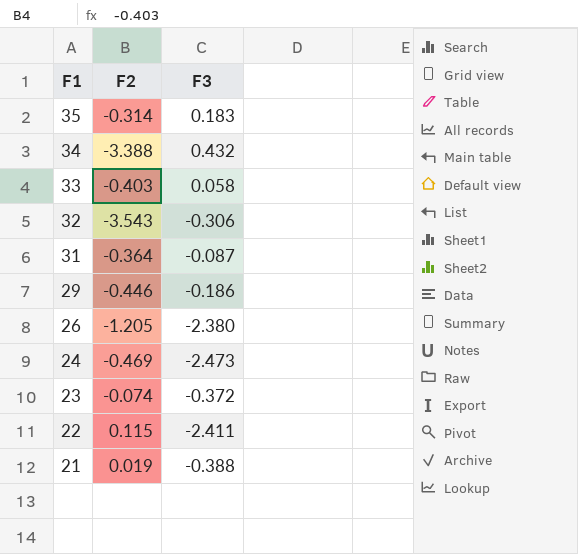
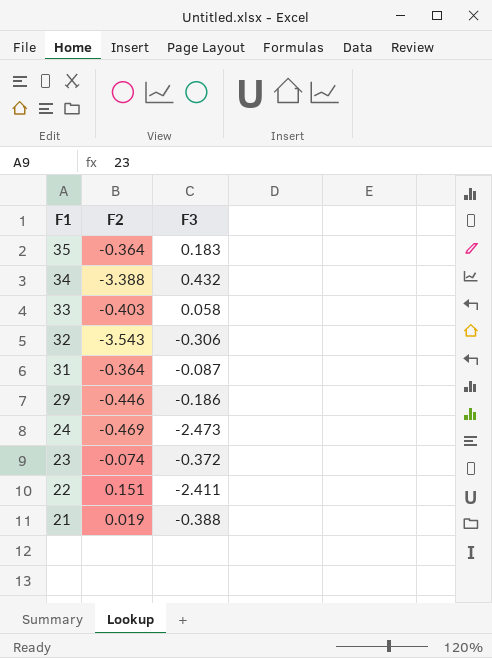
row 26: -1.205 | -2.380 -> none
35 | F2: -0.314 -> -0.364
22 | F2: 0.115 -> 0.151

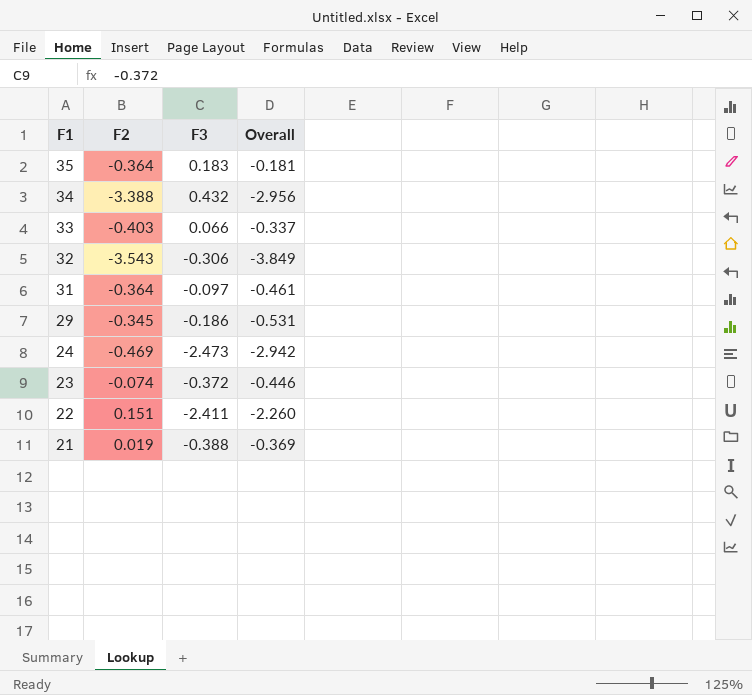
column Overall | formula: none -> [F2] + [F3]
33 | F3: 0.058 -> 0.066
31 | F3: -0.087 -> -0.097
29 | F2: -0.446 -> -0.345

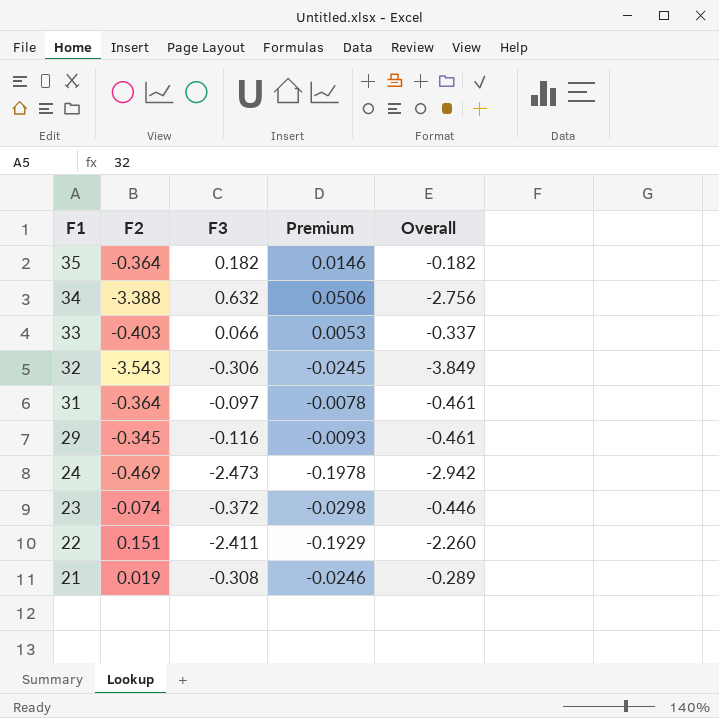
column Premium | formula: none -> [F3] * 0.08
35 | F3: 0.183 -> 0.182
35 | Overall: -0.181 -> -0.182
34 | F3: 0.432 -> 0.632
34 | Overall: -2.956 -> -2.756
29 | F3: -0.186 -> -0.116
29 | Overall: -0.531 -> -0.461
21 | F3: -0.388 -> -0.308
21 | Overall: -0.369 -> -0.289

